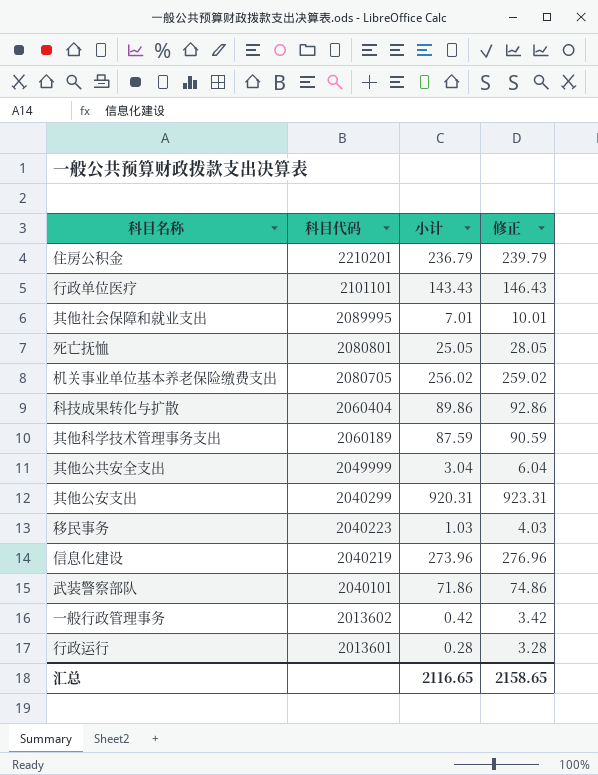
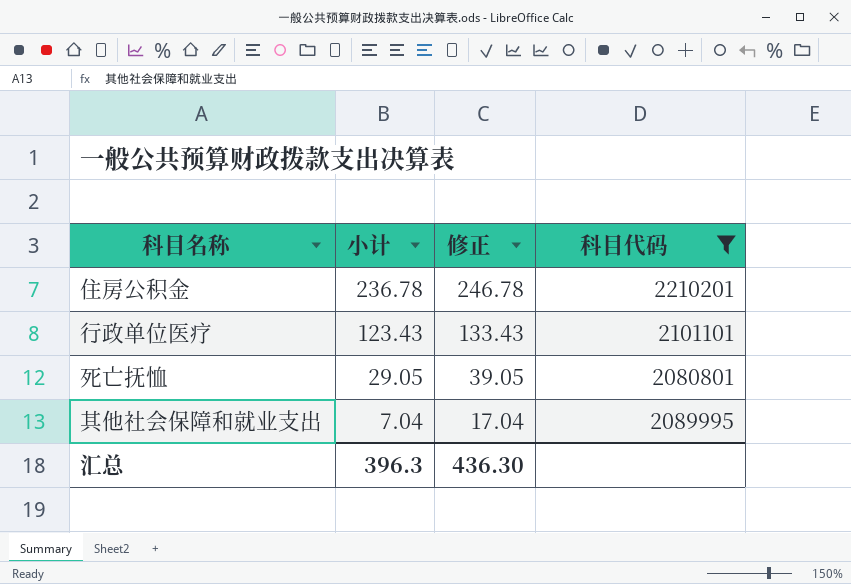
filter: none -> 科目代码 >= 2080801
row order: 科目代码 descending -> 小计 descending
column 修正 | formula: [小计] + 3 -> [小计] + 10
column 科目代码 | position: 2 -> 4
住房公积金 | 小计: 236.79 -> 236.78
行政单位医疗 | 小计: 143.43 -> 123.43
死亡抚恤 | 小计: 25.05 -> 29.05
其他社会保障和就业支出 | 小计: 7.01 -> 7.04
汇总 | 小计: 2116.65 -> 396.3
汇总 | 修正: 2158.65 -> 436.30

